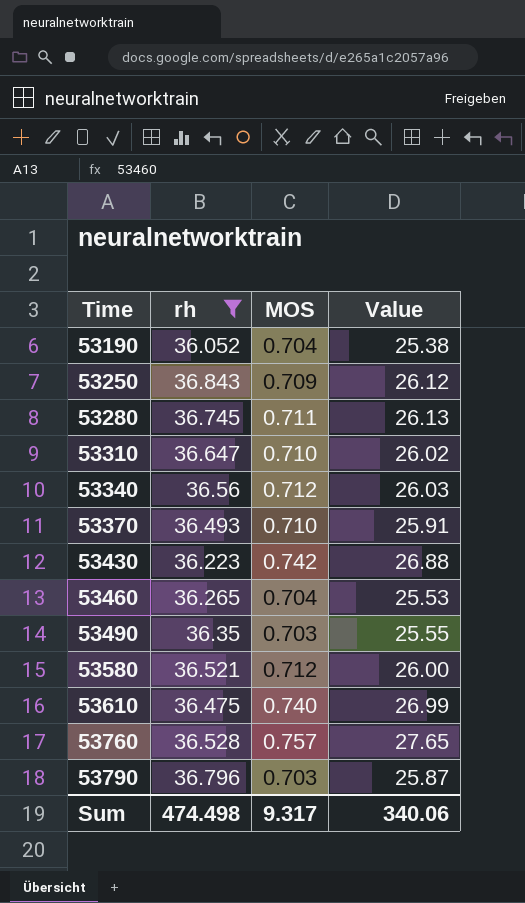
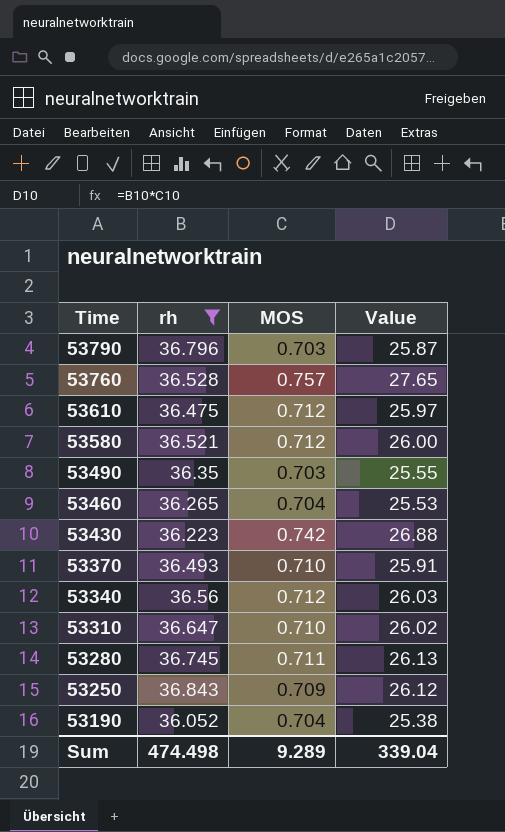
row order: Time ascending -> Time descending
53610 | MOS: 0.740 -> 0.712
53610 | Value: 26.99 -> 25.97
Sum | MOS: 9.317 -> 9.289
Sum | Value: 340.06 -> 339.04

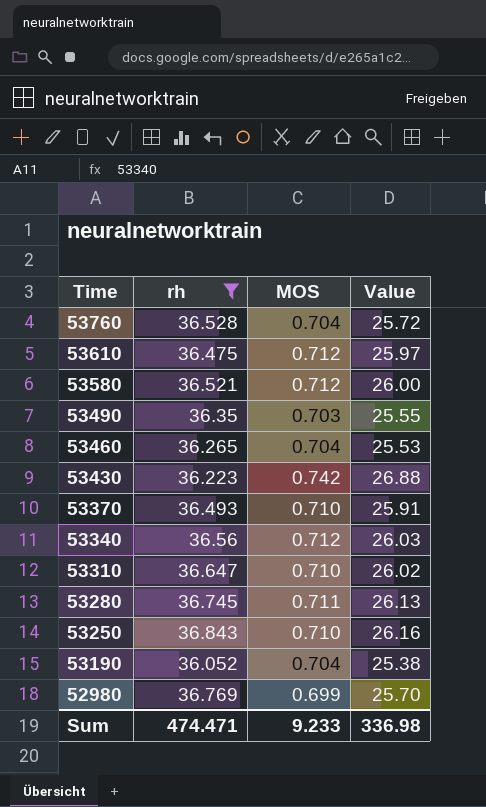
row 53790: 36.796 | 0.703 | 25.87 -> none
53760 | MOS: 0.757 -> 0.704
53760 | Value: 27.65 -> 25.72
53250 | MOS: 0.709 -> 0.710
53250 | Value: 26.12 -> 26.16
row 52980: none -> 36.769 | 0.699 | 25.70
Sum | rh: 474.498 -> 474.471
Sum | MOS: 9.289 -> 9.233
Sum | Value: 339.04 -> 336.98

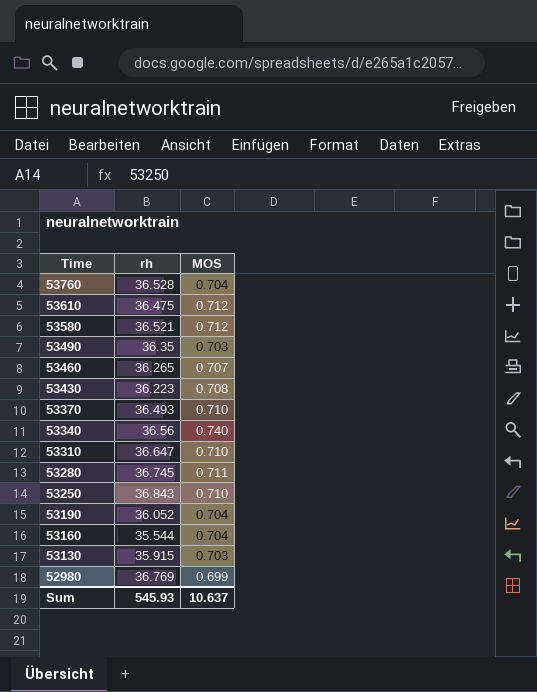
filter: rh >= 36.052 -> none
column Value | formula: [rh] * [MOS] -> none
53460 | MOS: 0.704 -> 0.707
53430 | MOS: 0.742 -> 0.708
53340 | MOS: 0.712 -> 0.740
Sum | rh: 474.471 -> 545.93
Sum | MOS: 9.233 -> 10.637

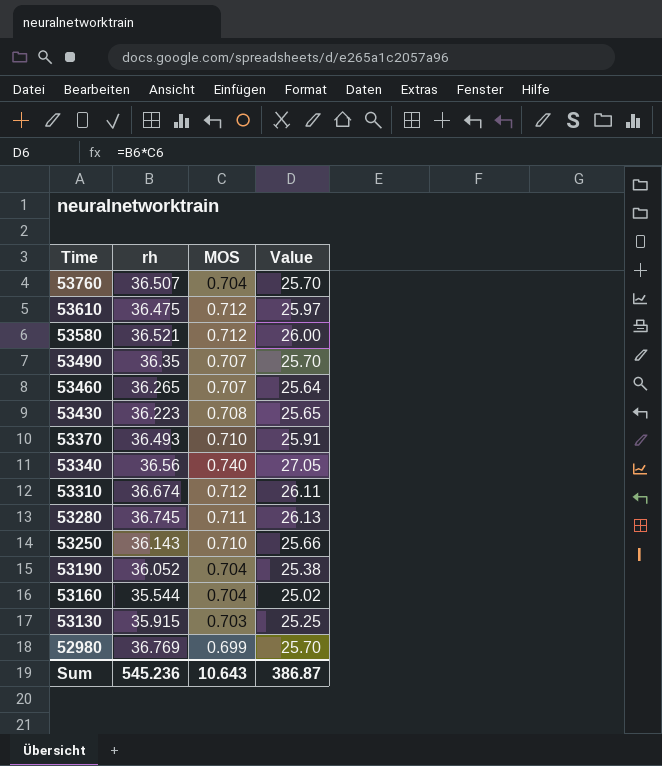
column Value | formula: none -> [rh] * [MOS]
53760 | rh: 36.528 -> 36.507
53490 | MOS: 0.703 -> 0.707
53310 | rh: 36.647 -> 36.674
53310 | MOS: 0.710 -> 0.712
53250 | rh: 36.843 -> 36.143
Sum | rh: 545.93 -> 545.236
Sum | MOS: 10.637 -> 10.643

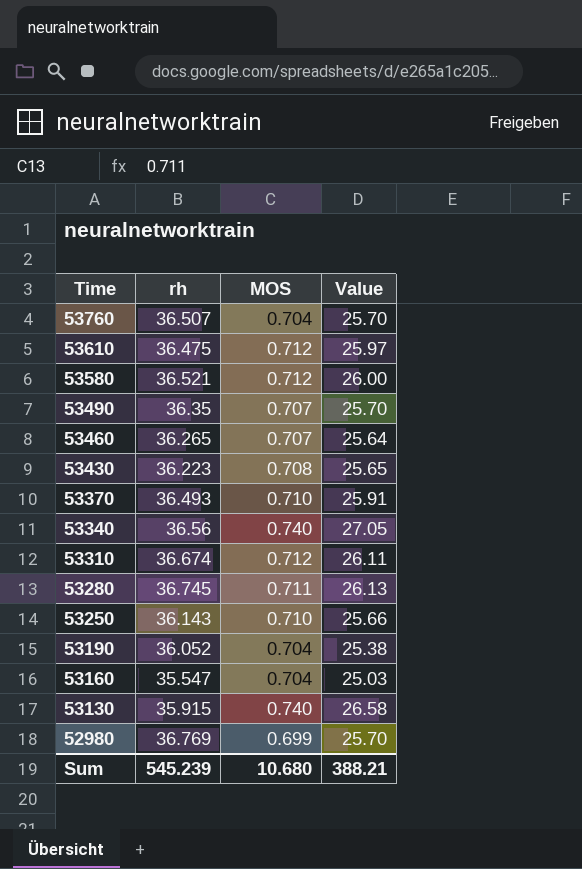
53160 | rh: 35.544 -> 35.547
53160 | Value: 25.02 -> 25.03
53130 | MOS: 0.703 -> 0.740
53130 | Value: 25.25 -> 26.58
Sum | rh: 545.236 -> 545.239
Sum | MOS: 10.643 -> 10.680
Sum | Value: 386.87 -> 388.21

